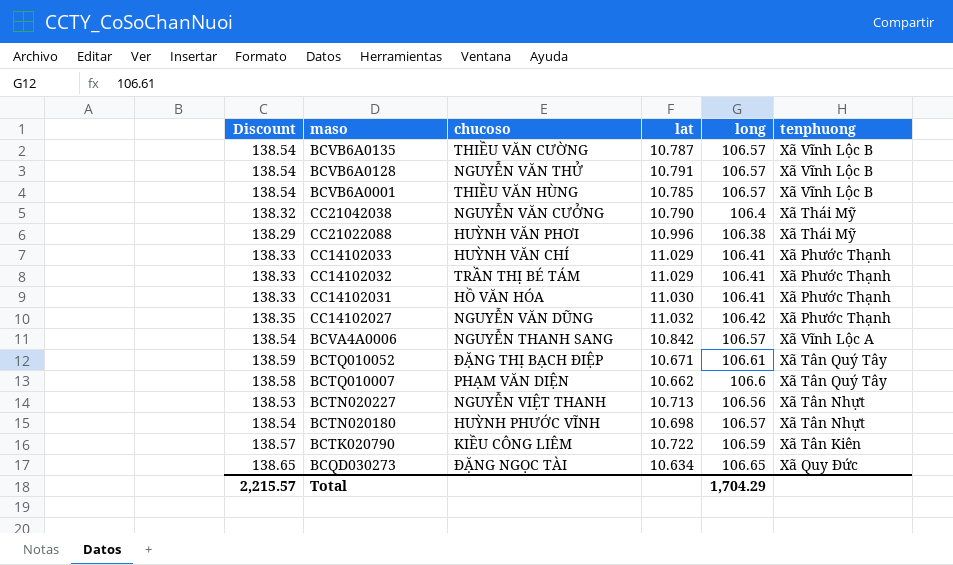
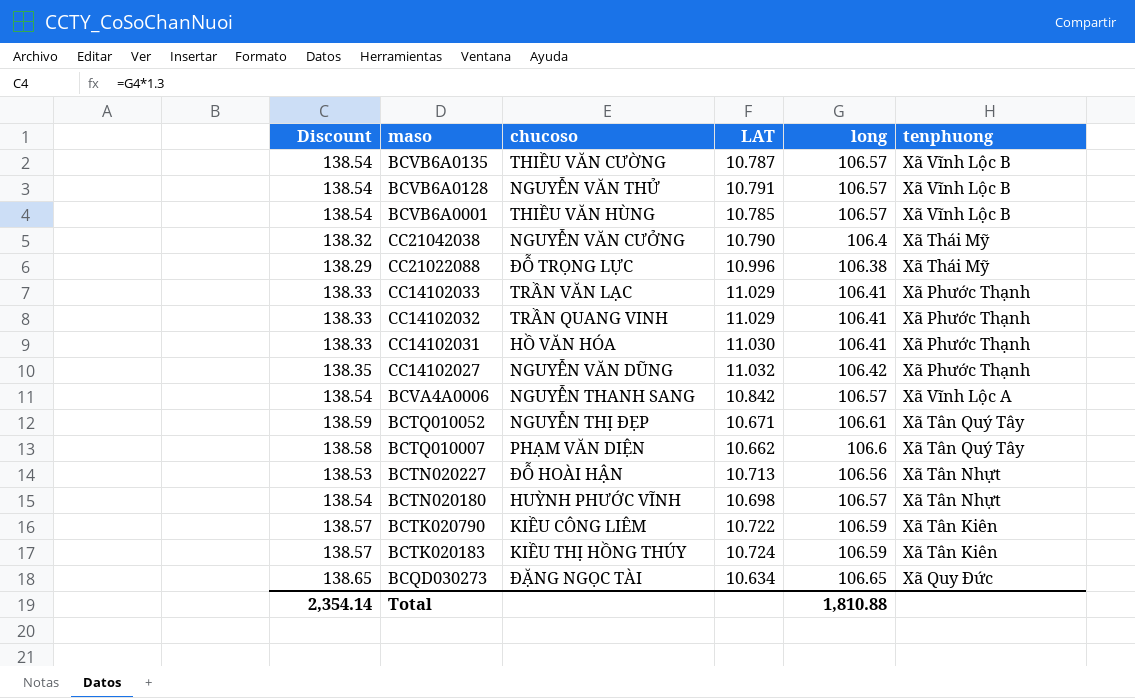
column name: lat -> LAT
CC21022088 | chucoso: HUỲNH VĂN PHƠI -> ĐỖ TRỌNG LỰC
CC14102033 | chucoso: HUỲNH VĂN CHÍ -> TRẦN VĂN LẠC
CC14102032 | chucoso: TRẦN THỊ BÉ TÁM -> TRẦN QUANG VINH
BCTQ010052 | chucoso: ĐẶNG THỊ BẠCH ĐIỆP -> NGUYỄN THỊ ĐẸP
BCTN020227 | chucoso: NGUYỄN VIỆT THANH -> ĐỖ HOÀI HẬN
row BCTK020183: none -> 138.57 | KIỀU THỊ HỒNG THÚY | 10.724 | 106.59 | Xã Tân Kiên
Total | Discount: 2,215.57 -> 2,354.14
Total | long: 1,704.29 -> 1,810.88

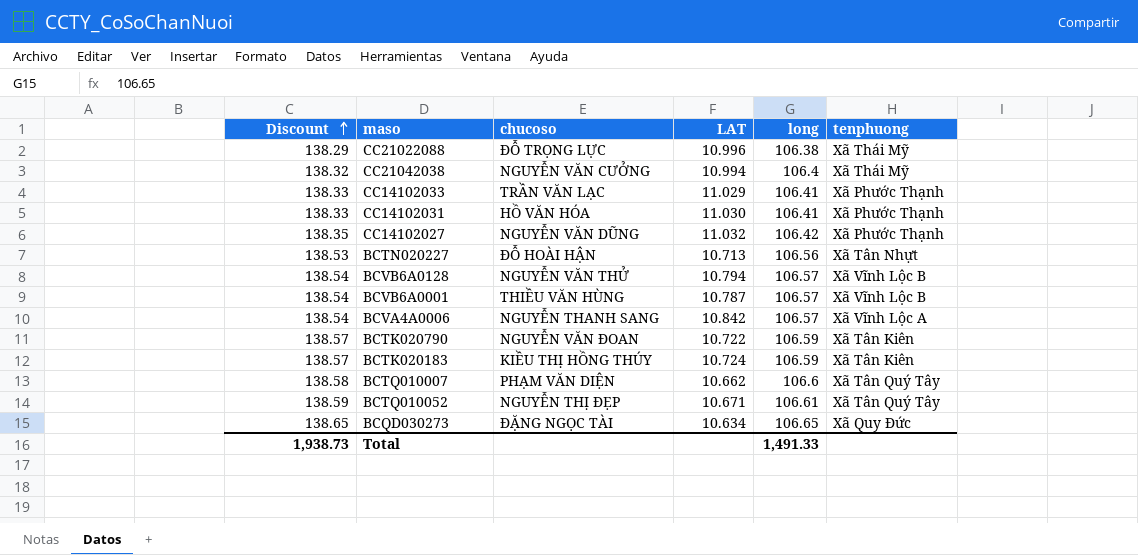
row order: none -> Discount ascending
row BCVB6A0135: 138.54 | THIỀU VĂN CƯỜNG | 10.787 | 106.57 | Xã Vĩnh Lộc B -> none
row CC14102032: 138.33 | TRẦN QUANG VINH | 11.029 | 106.41 | Xã Phước Thạnh -> none
row BCTN020180: 138.54 | HUỲNH PHƯỚC VĨNH | 10.698 | 106.57 | Xã Tân Nhựt -> none
CC21042038 | LAT: 10.790 -> 10.994
BCVB6A0128 | LAT: 10.791 -> 10.794
BCVB6A0001 | LAT: 10.785 -> 10.787
BCTK020790 | chucoso: KIỀU CÔNG LIÊM -> NGUYỄN VĂN ĐOAN
Total | Discount: 2,354.14 -> 1,938.73
Total | long: 1,810.88 -> 1,491.33

